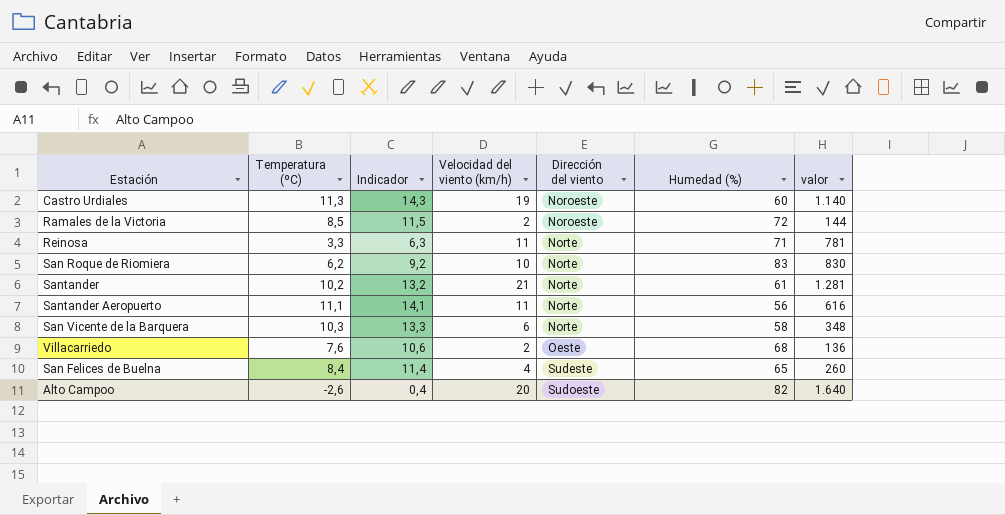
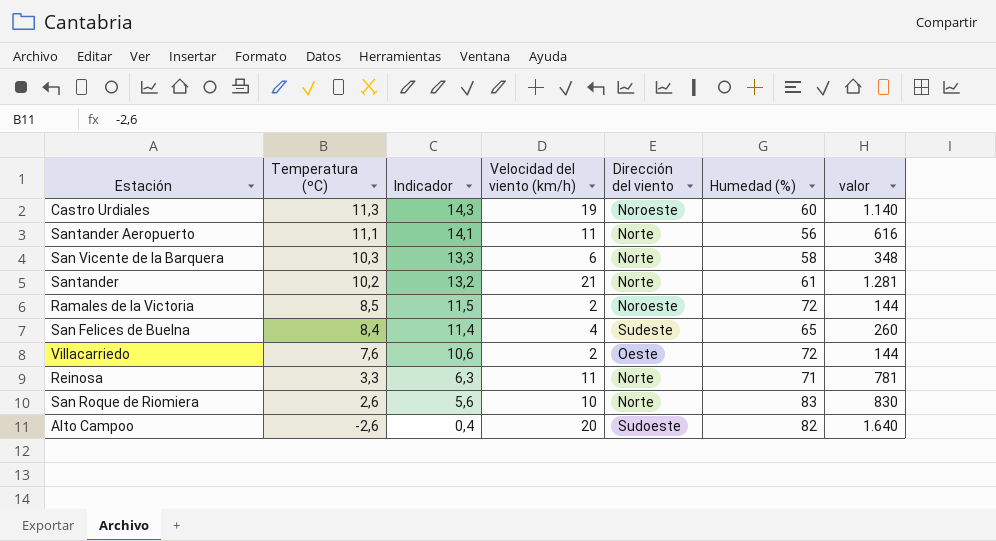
row order: Dirección del viento ascending -> Temperatura (ºC) descending
Villacarriedo | Humedad (%): 68 -> 72
Villacarriedo | valor: 136 -> 144
San Roque de Riomiera | Temperatura (ºC): 6,2 -> 2,6
San Roque de Riomiera | Indicador: 9,2 -> 5,6

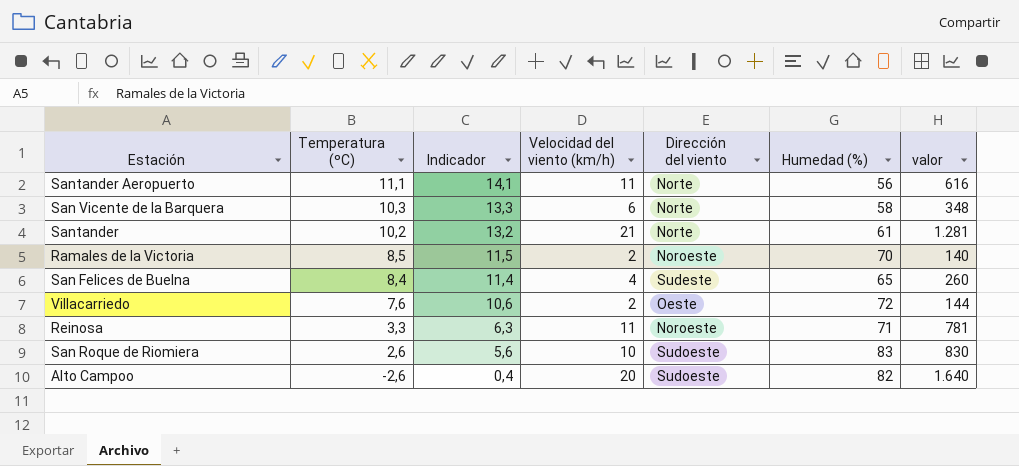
row Castro Urdiales: 11,3 | 14,3 | 19 | Noroeste | 60 | 1.140 -> none
Ramales de la Victoria | Humedad (%): 72 -> 70
Ramales de la Victoria | valor: 144 -> 140
Reinosa | Dirección del viento: Norte -> Noroeste
San Roque de Riomiera | Dirección del viento: Norte -> Sudoeste

